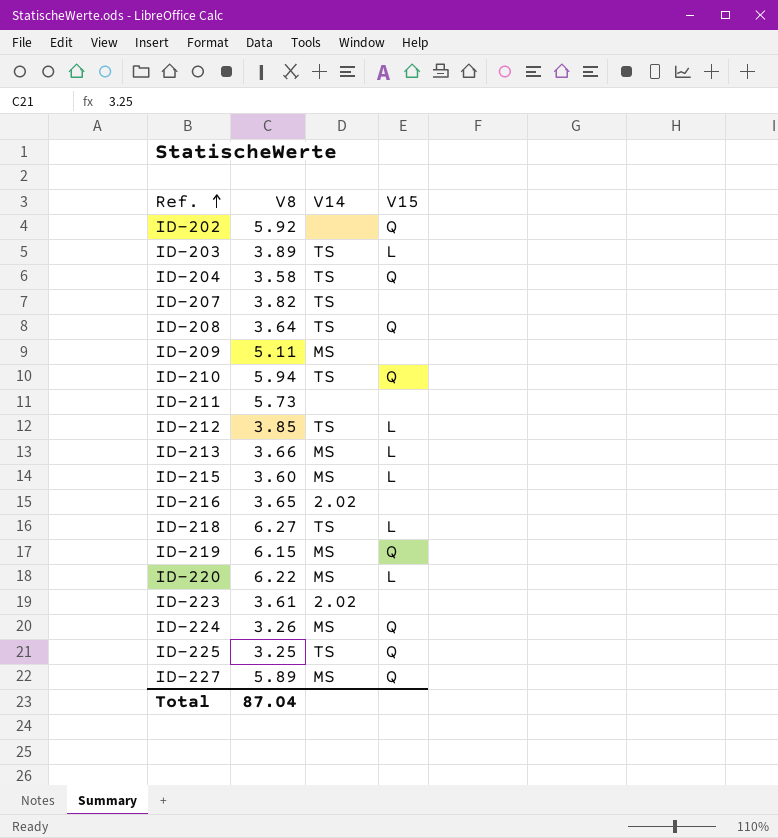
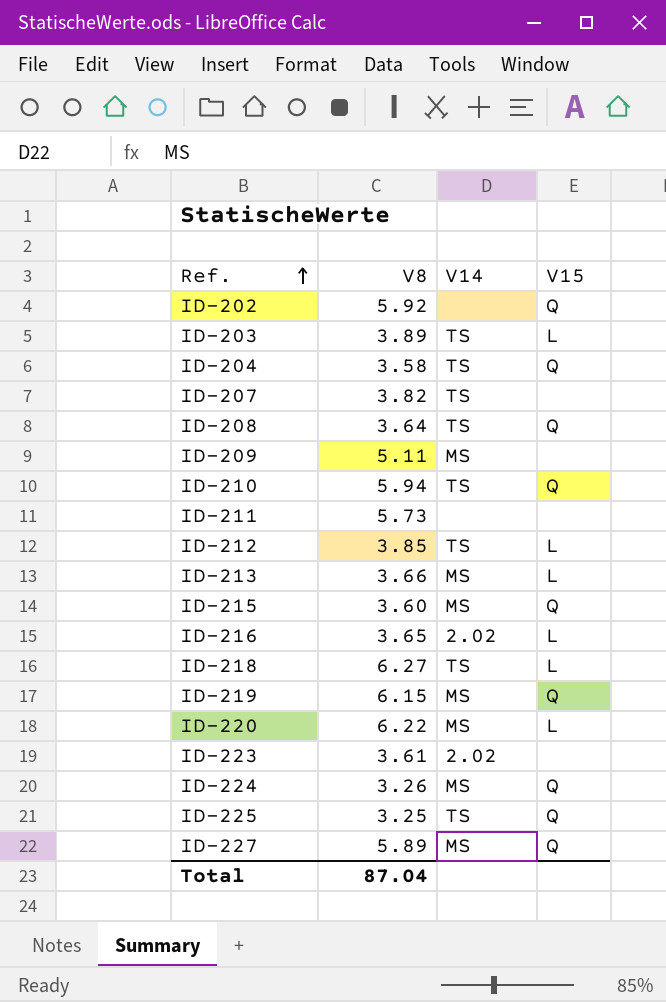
ID-215 | V15: L -> Q
ID-216 | V15: none -> L

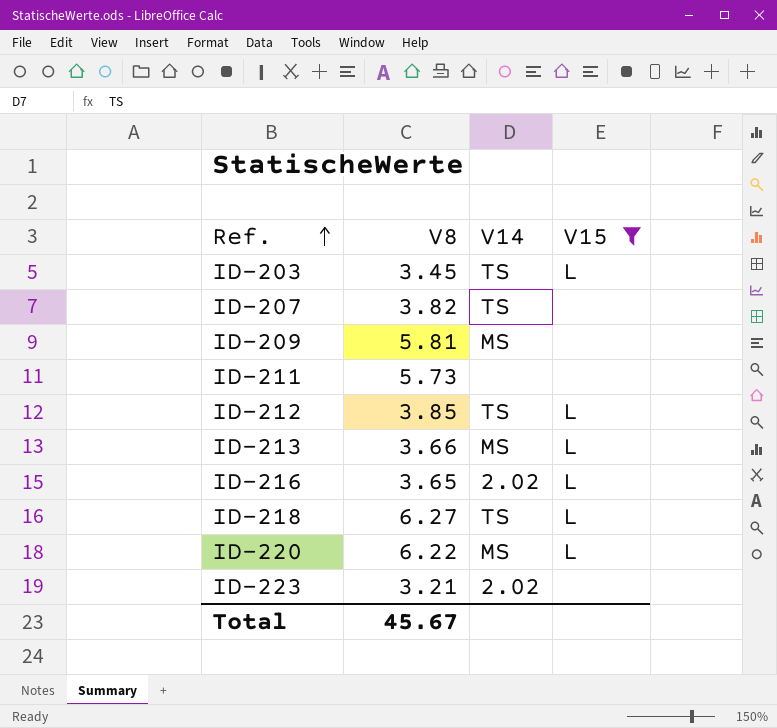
filter: none -> V15 != Q
ID-203 | V8: 3.89 -> 3.45
ID-209 | V8: 5.11 -> 5.81
ID-223 | V8: 3.61 -> 3.21
Total | V8: 87.04 -> 45.67

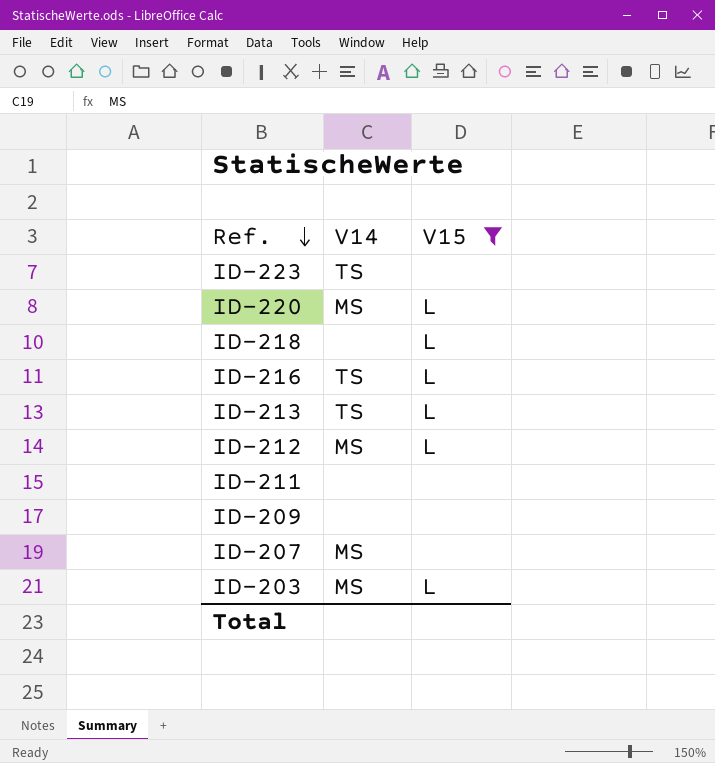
row order: Ref. ascending -> Ref. descending
column V8 | position: 2 -> none
ID-223 | V14: 2.02 -> TS
ID-218 | V14: TS -> none
ID-216 | V14: 2.02 -> TS
ID-213 | V14: MS -> TS
ID-212 | V14: TS -> MS
ID-209 | V14: MS -> none
ID-207 | V14: TS -> MS
ID-203 | V14: TS -> MS

